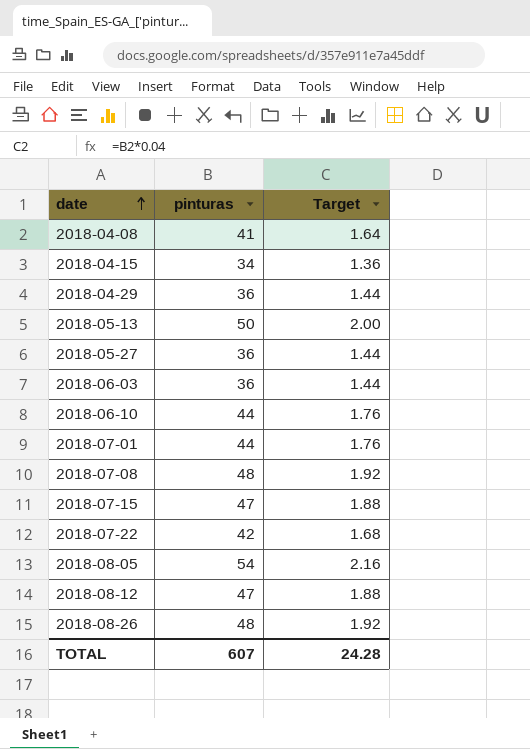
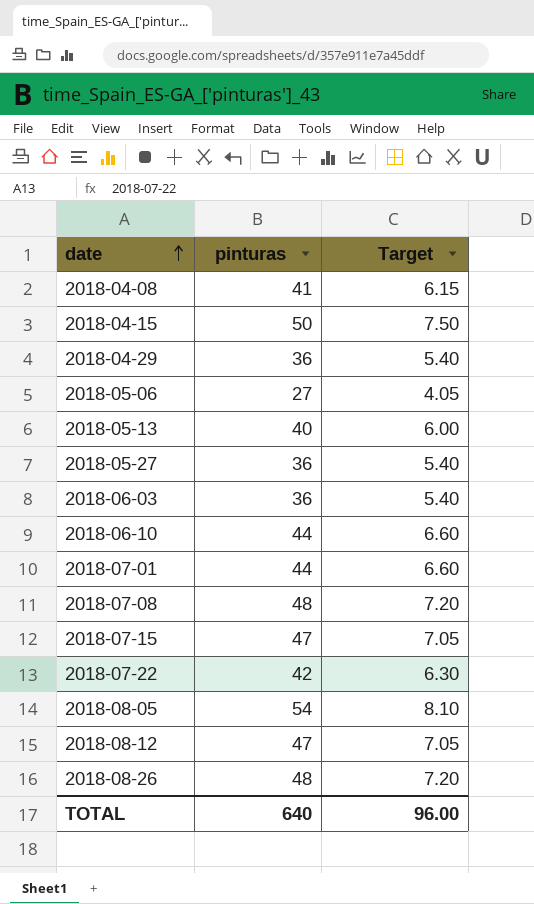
column Target | formula: [pinturas] * 0.04 -> [pinturas] * 0.15
2018-04-15 | pinturas: 34 -> 50
row 2018-05-06: none -> 27 | 4.05
2018-05-13 | pinturas: 50 -> 40
TOTAL | pinturas: 607 -> 640
TOTAL | Target: 24.28 -> 96.00

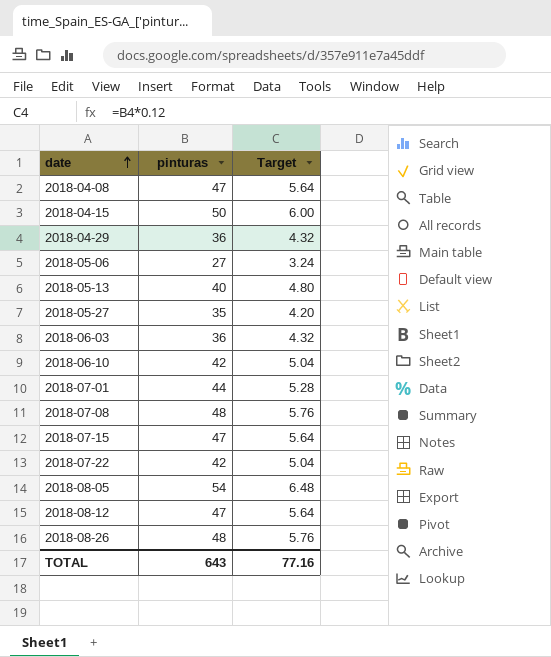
column Target | formula: [pinturas] * 0.15 -> [pinturas] * 0.12
2018-04-08 | pinturas: 41 -> 47
2018-05-27 | pinturas: 36 -> 35
2018-06-10 | pinturas: 44 -> 42
TOTAL | pinturas: 640 -> 643
TOTAL | Target: 96.00 -> 77.16

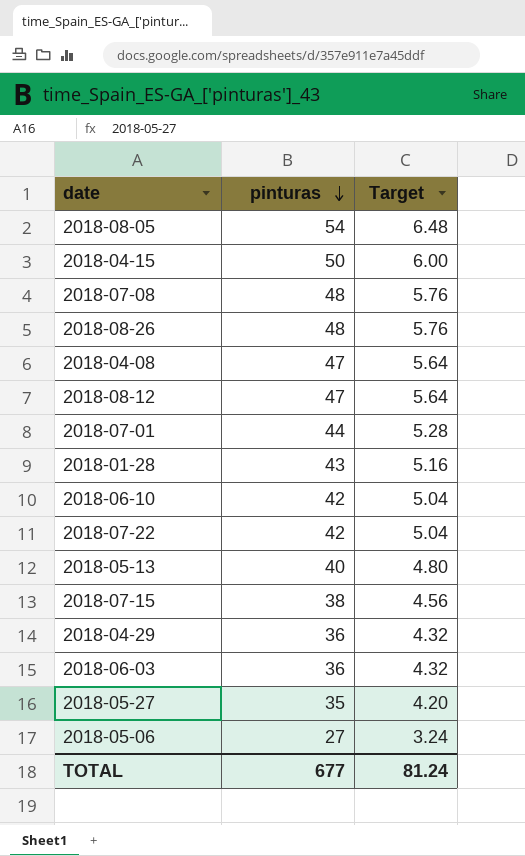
row order: date ascending -> pinturas descending
row 2018-01-28: none -> 43 | 5.16
2018-07-15 | pinturas: 47 -> 38
2018-07-15 | Target: 5.64 -> 4.56
TOTAL | pinturas: 643 -> 677
TOTAL | Target: 77.16 -> 81.24

